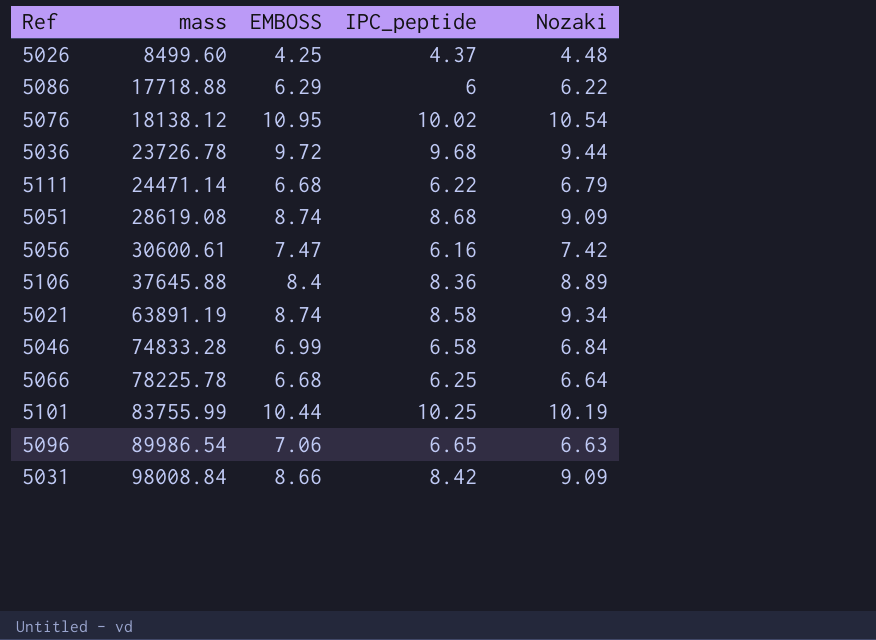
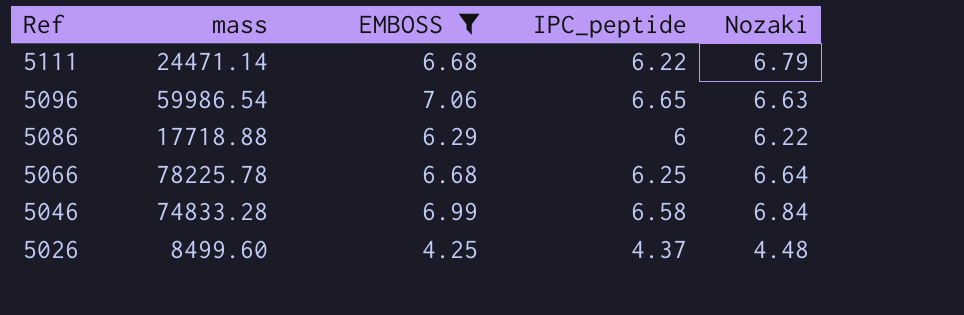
filter: none -> EMBOSS <= 7.06
row order: mass ascending -> Ref descending
5096 | mass: 89986.54 -> 59986.54

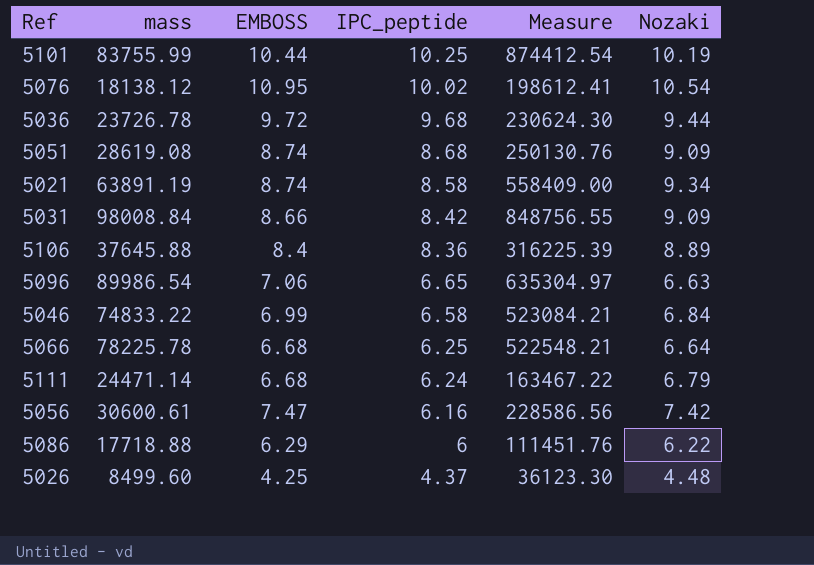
filter: EMBOSS <= 7.06 -> none
row order: Ref descending -> IPC_peptide descending
column Measure | formula: none -> [mass] * [EMBOSS]
5096 | mass: 59986.54 -> 89986.54
5046 | mass: 74833.28 -> 74833.22
5111 | IPC_peptide: 6.22 -> 6.24

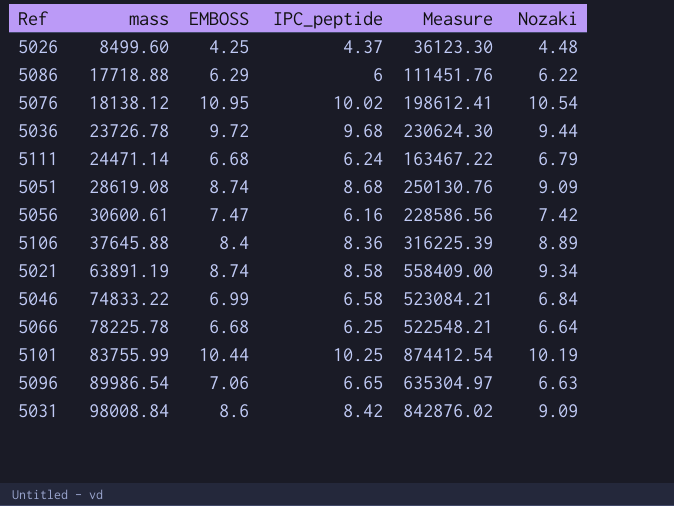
row order: IPC_peptide descending -> mass ascending
5031 | EMBOSS: 8.66 -> 8.6
5031 | Measure: 848756.55 -> 842876.02

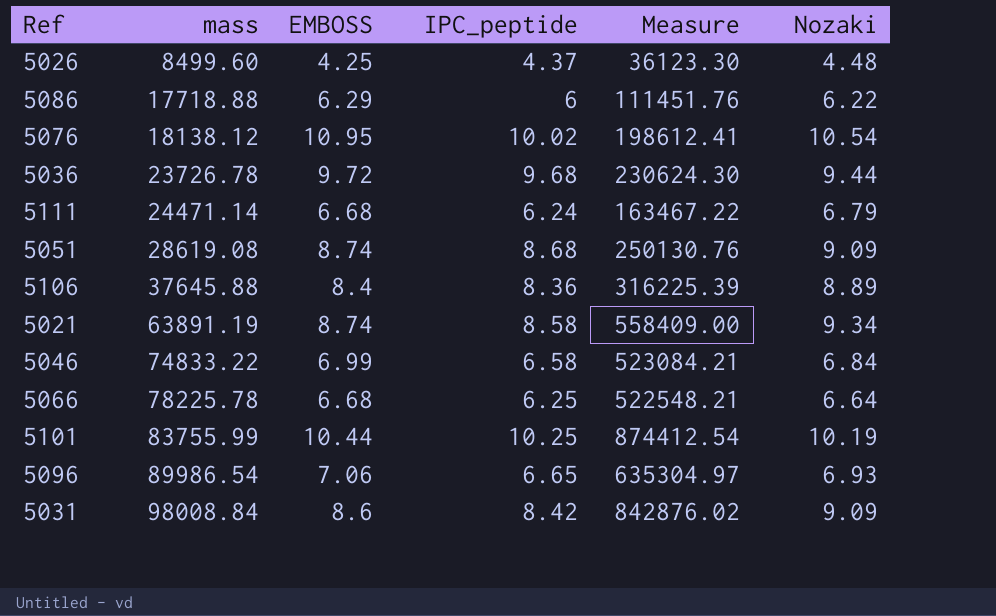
row 5056: 30600.61 | 7.47 | 6.16 | 228586.56 | 7.42 -> none
5096 | Nozaki: 6.63 -> 6.93

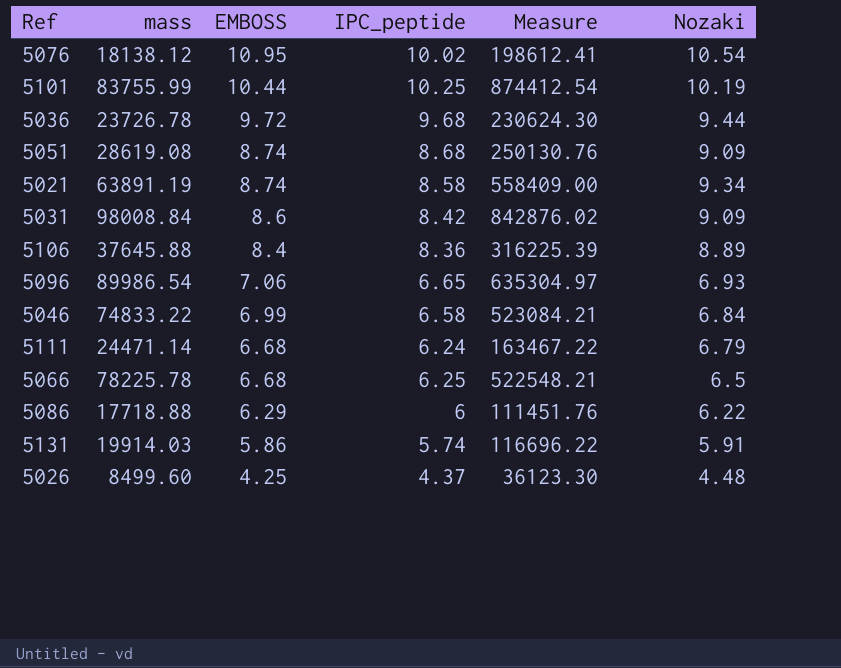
row order: mass ascending -> EMBOSS descending
5066 | Nozaki: 6.64 -> 6.5
row 5131: none -> 19914.03 | 5.86 | 5.74 | 116696.22 | 5.91

